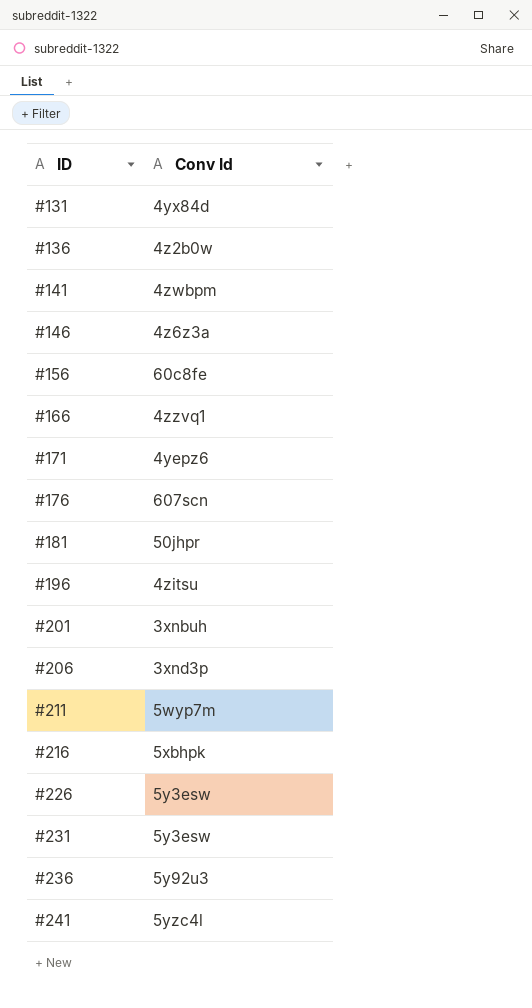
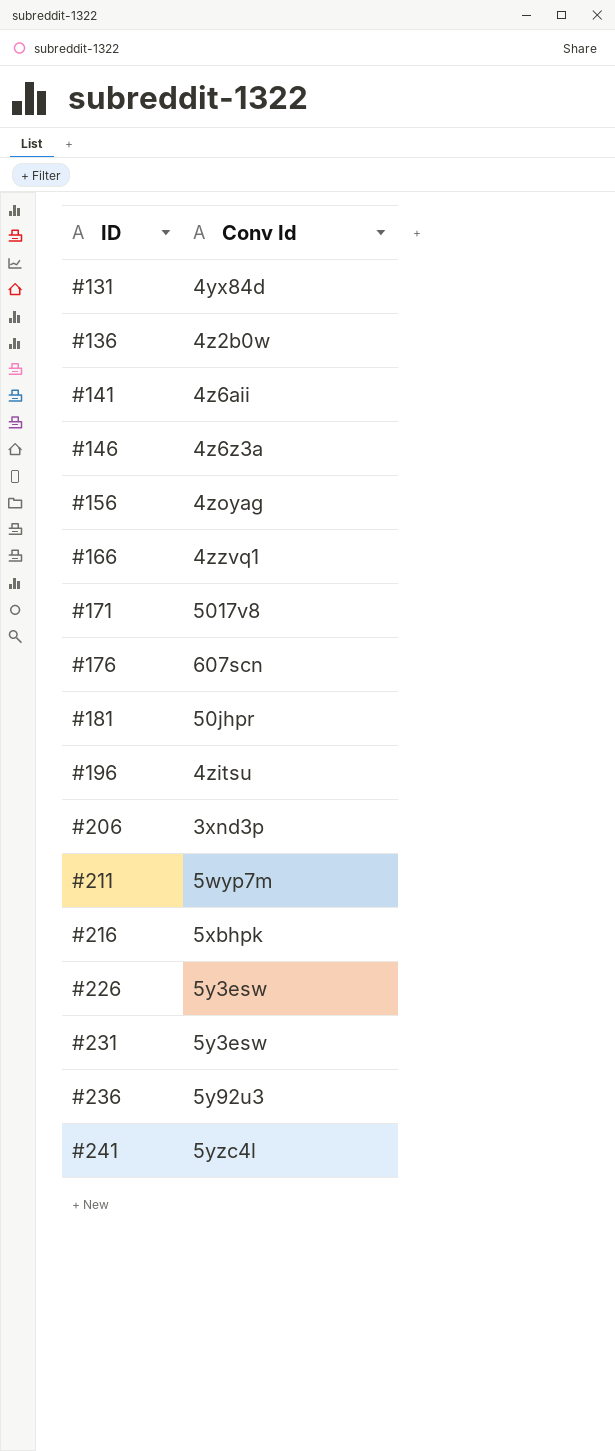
row #201: 3xnbuh -> none
#141 | Conv Id: 4zwbpm -> 4z6aii
#156 | Conv Id: 60c8fe -> 4zoyag
#171 | Conv Id: 4yepz6 -> 5017v8

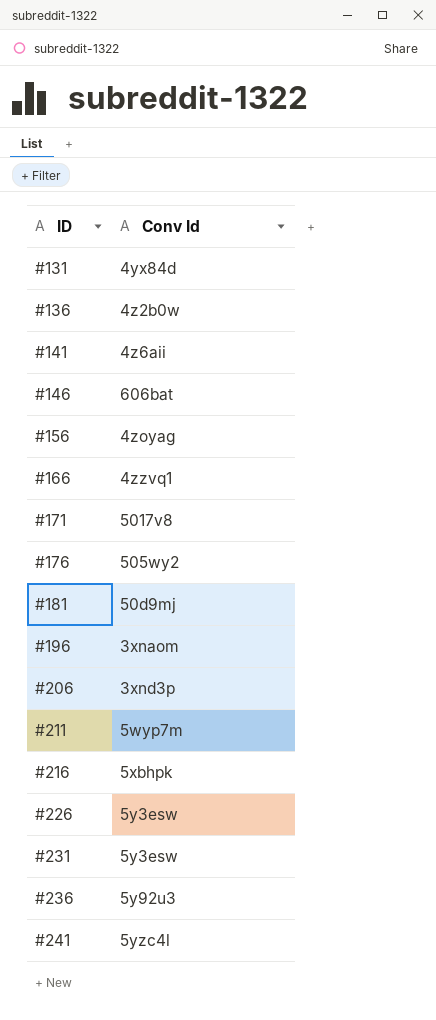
#146 | Conv Id: 4z6z3a -> 606bat
#176 | Conv Id: 607scn -> 505wy2
#181 | Conv Id: 50jhpr -> 50d9mj
#196 | Conv Id: 4zitsu -> 3xnaom

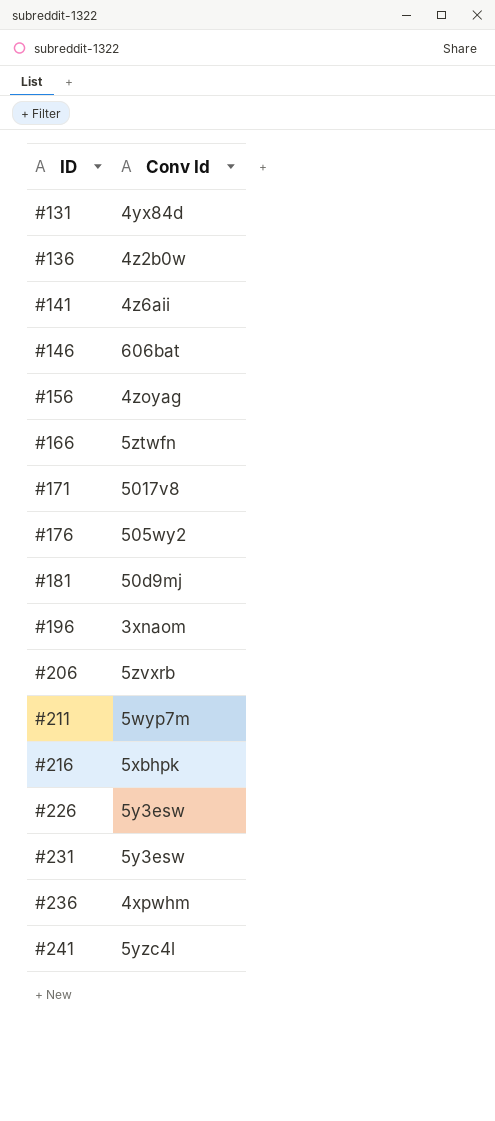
#166 | Conv Id: 4zzvq1 -> 5ztwfn
#206 | Conv Id: 3xnd3p -> 5zvxrb
#236 | Conv Id: 5y92u3 -> 4xpwhm

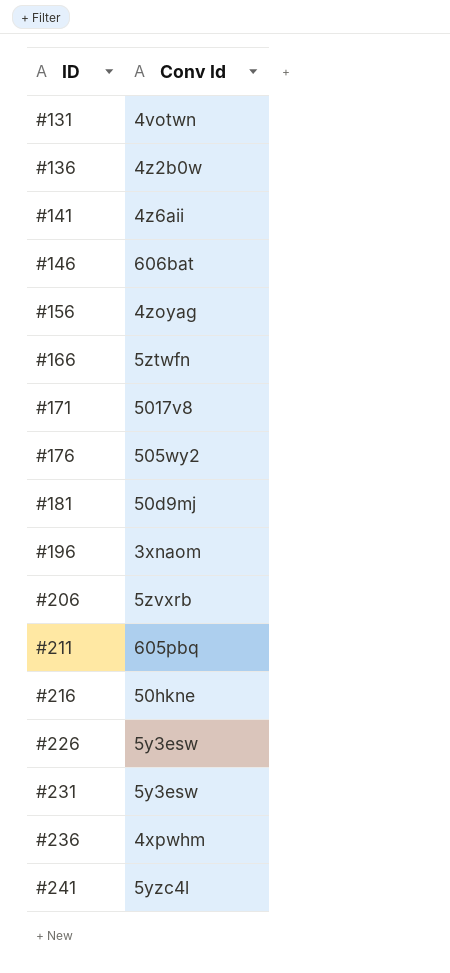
#131 | Conv Id: 4yx84d -> 4votwn
#211 | Conv Id: 5wyp7m -> 605pbq
#216 | Conv Id: 5xbhpk -> 50hkne

